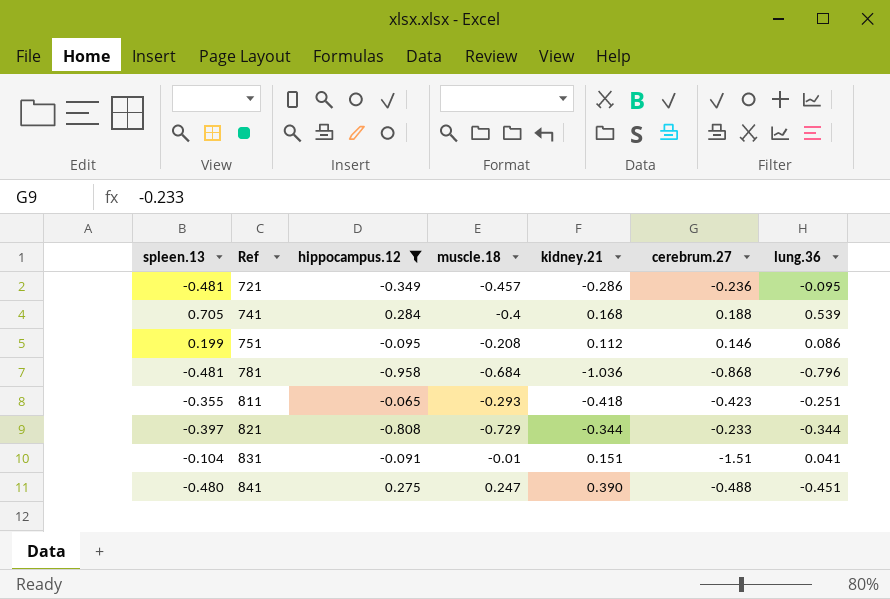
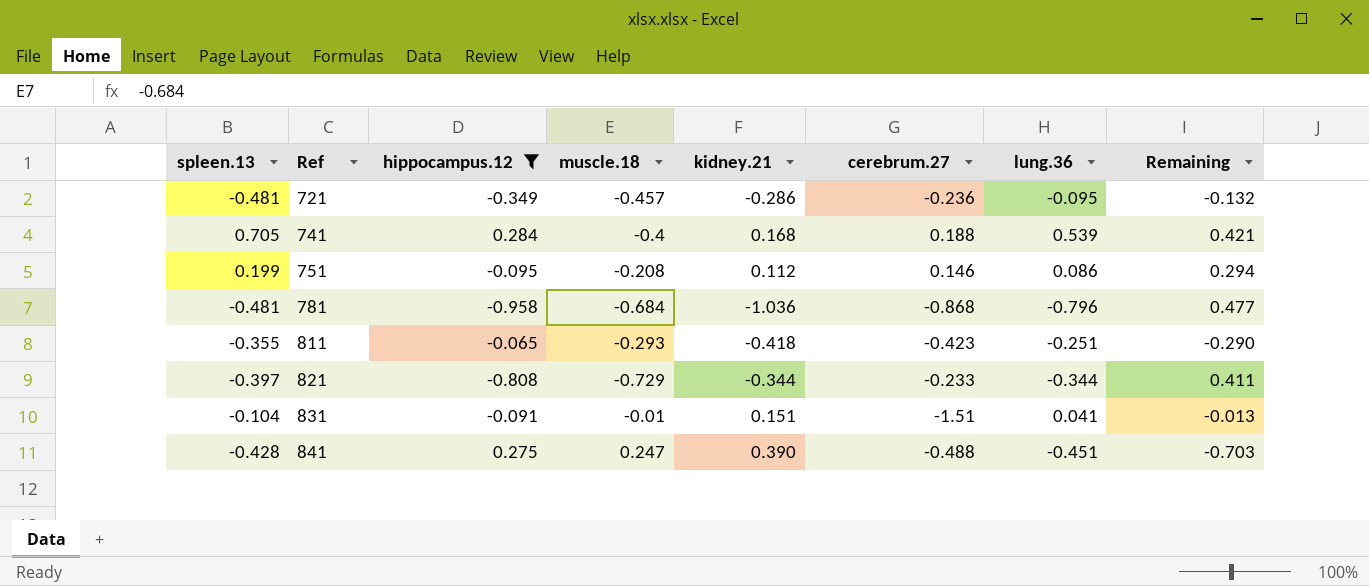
column Remaining | formula: none -> [spleen.13] - [hippocampus.12]
841 | spleen.13: -0.480 -> -0.428

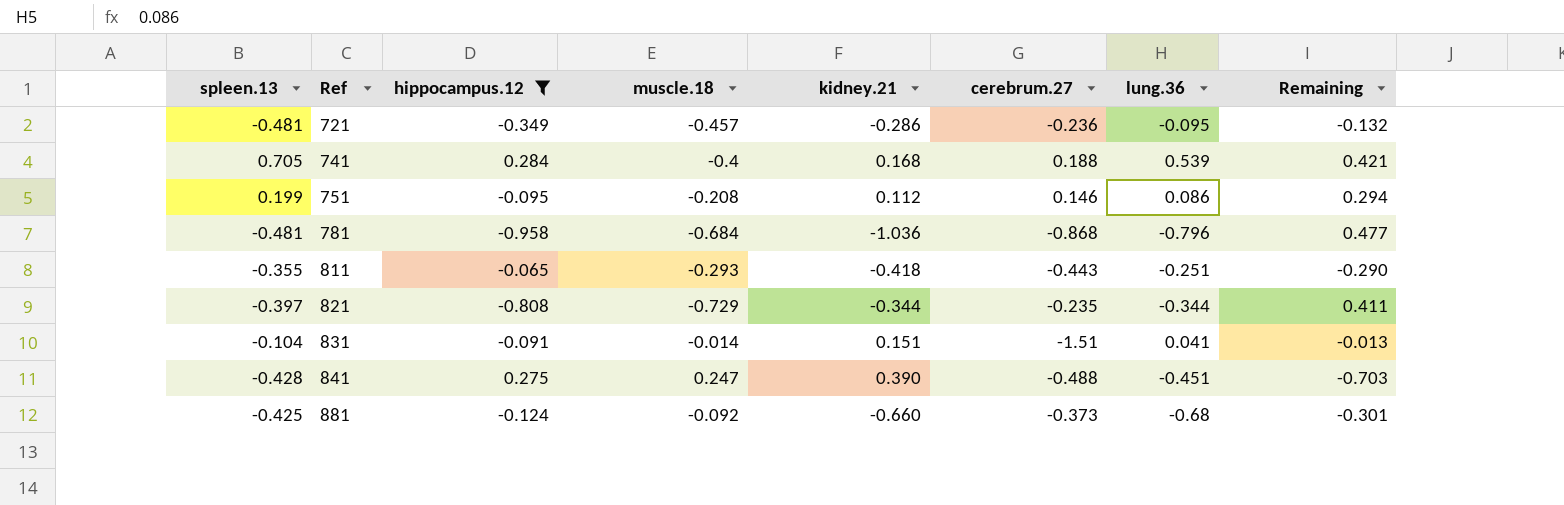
811 | cerebrum.27: -0.423 -> -0.443
821 | cerebrum.27: -0.233 -> -0.235
831 | muscle.18: -0.01 -> -0.014
row 881: none -> -0.425 | -0.124 | -0.092 | -0.660 | -0.373 | -0.68 | -0.301

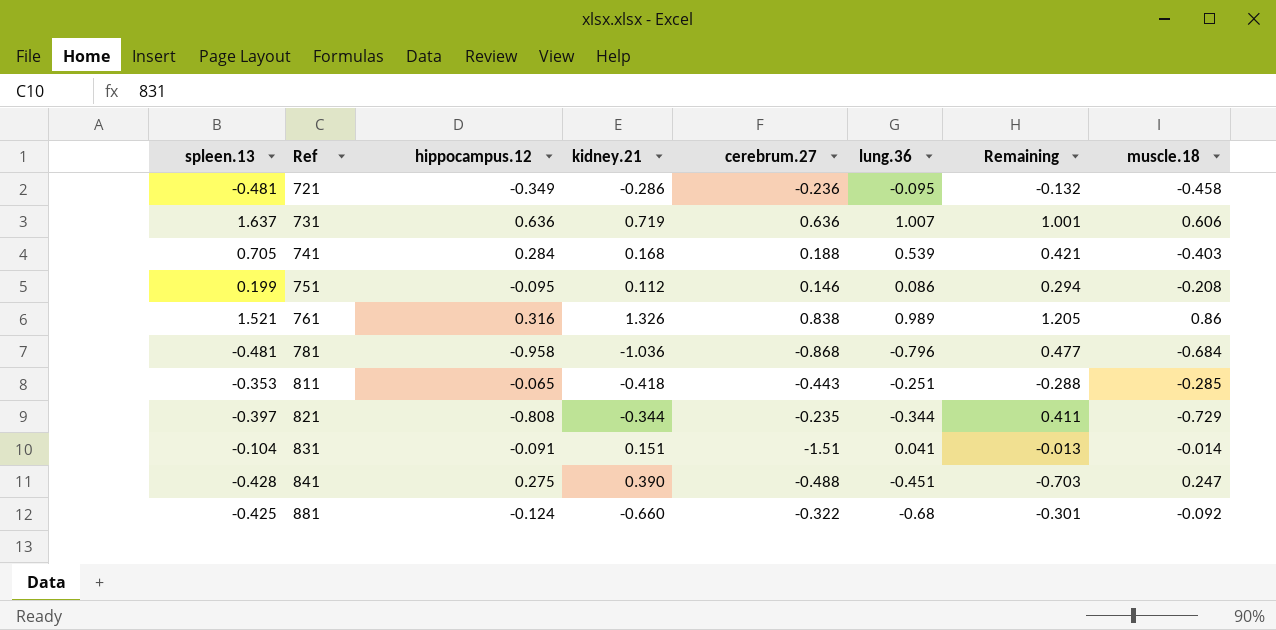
filter: hippocampus.12 <= 0.284 -> none
column muscle.18 | position: 4 -> 8
721 | muscle.18: -0.457 -> -0.458
741 | muscle.18: -0.4 -> -0.403
811 | spleen.13: -0.355 -> -0.353
811 | Remaining: -0.290 -> -0.288
811 | muscle.18: -0.293 -> -0.285
881 | cerebrum.27: -0.373 -> -0.322

